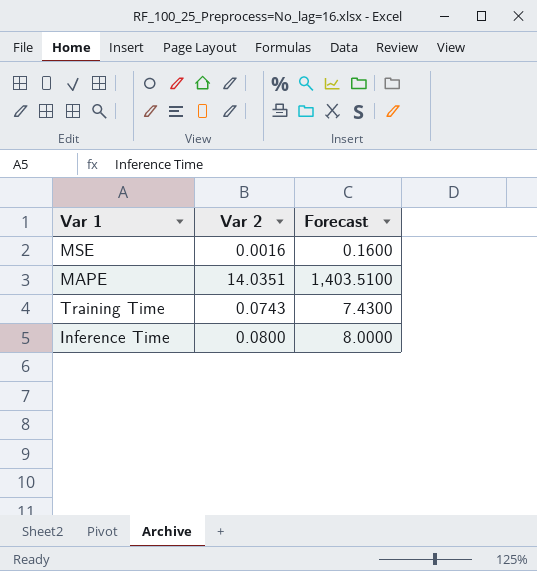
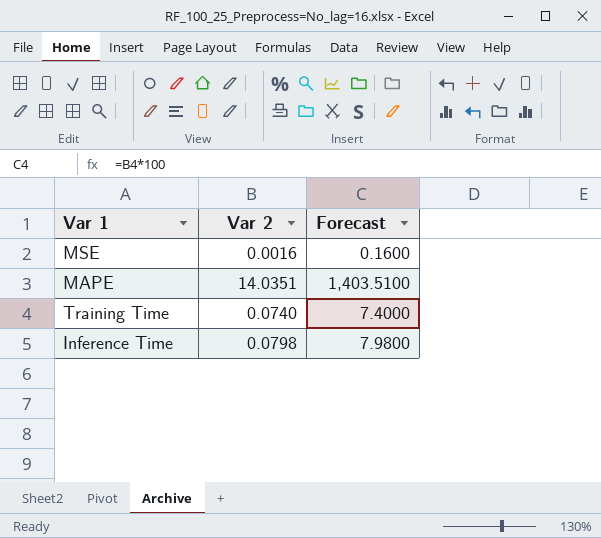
Training Time | Var 2: 0.0743 -> 0.0740
Training Time | Forecast: 7.4300 -> 7.4000
Inference Time | Var 2: 0.0800 -> 0.0798
Inference Time | Forecast: 8.0000 -> 7.9800

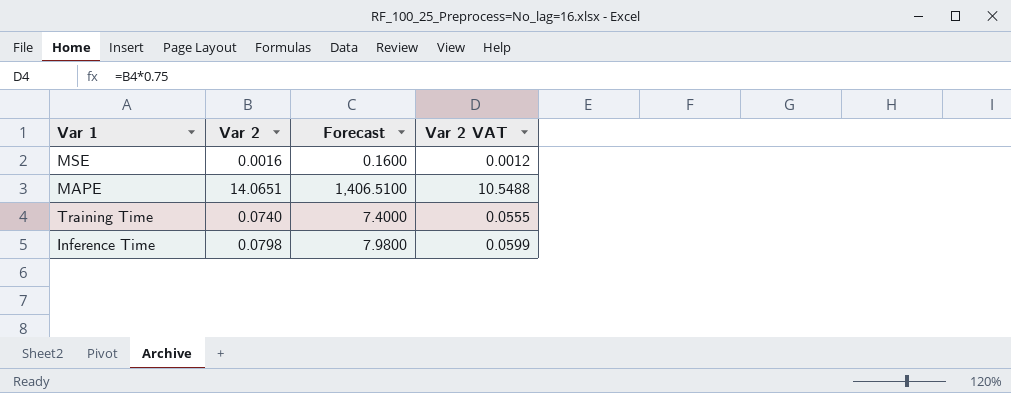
column Var 2 VAT | formula: none -> [Var 2] * 0.75
MAPE | Var 2: 14.0351 -> 14.0651
MAPE | Forecast: 1,403.5100 -> 1,406.5100

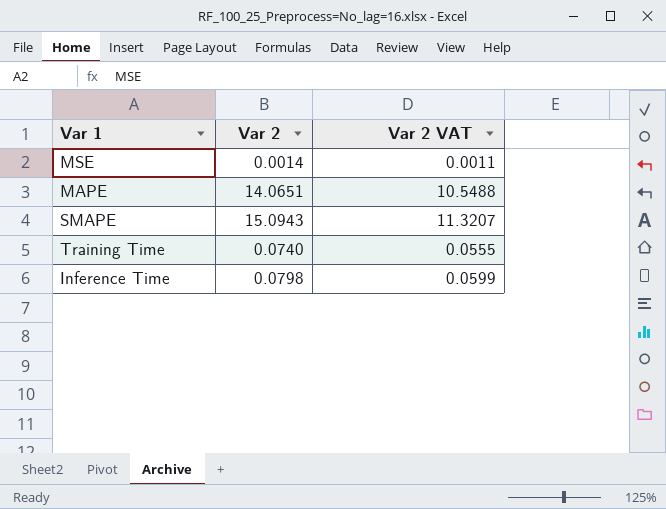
column Forecast | formula: [Var 2] * 100 -> none
MSE | Var 2: 0.0016 -> 0.0014
MSE | Var 2 VAT: 0.0012 -> 0.0011
row SMAPE: none -> 15.0943 | 11.3207

